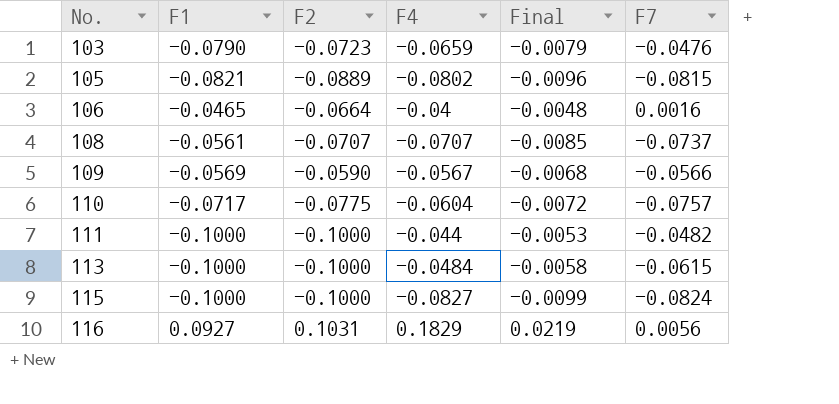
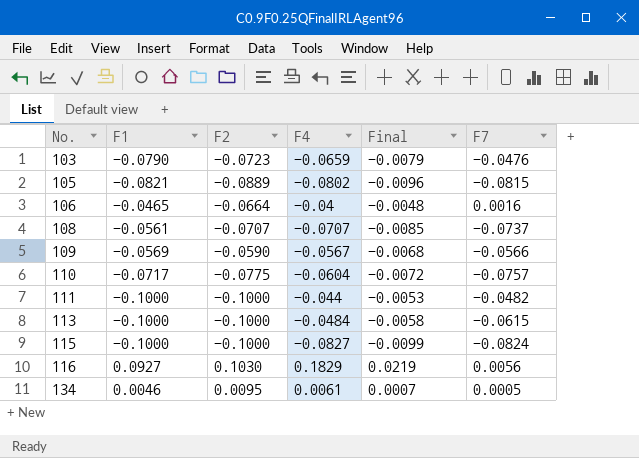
116 | F2: 0.1031 -> 0.1030
row 134: none -> 0.0046 | 0.0095 | 0.0061 | 0.0007 | 0.0005

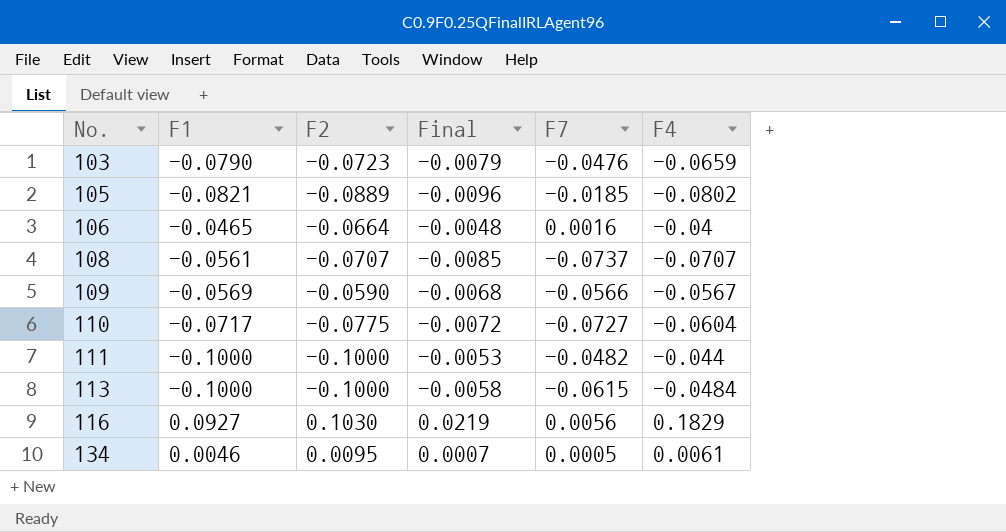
column F4 | position: 4 -> 6
row 115: -0.1000 | -0.1000 | -0.0827 | -0.0099 | -0.0824 -> none
105 | F7: -0.0815 -> -0.0185
110 | F7: -0.0757 -> -0.0727

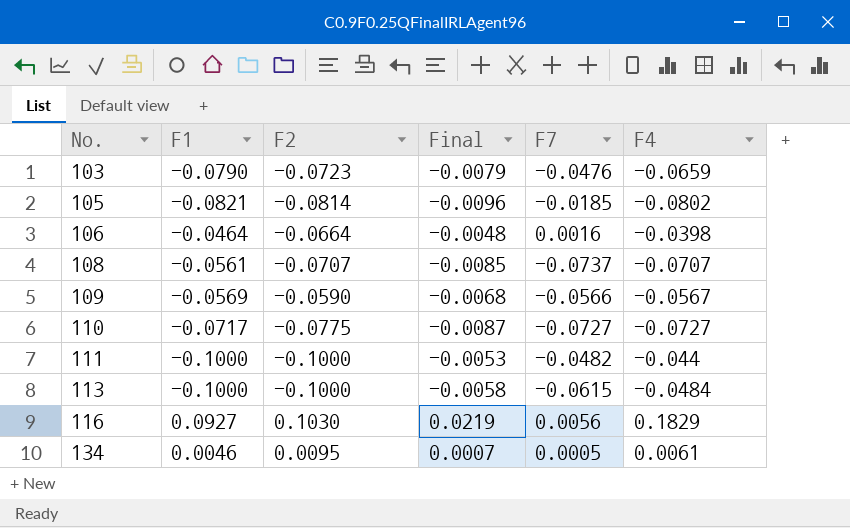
105 | F2: -0.0889 -> -0.0814
106 | F1: -0.0465 -> -0.0464
106 | F4: -0.04 -> -0.0398
110 | Final: -0.0072 -> -0.0087
110 | F4: -0.0604 -> -0.0727

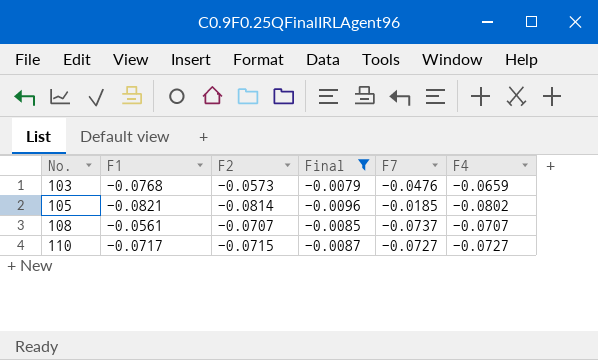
filter: none -> Final <= -0.0079
103 | F1: -0.0790 -> -0.0768
103 | F2: -0.0723 -> -0.0573
110 | F2: -0.0775 -> -0.0715

